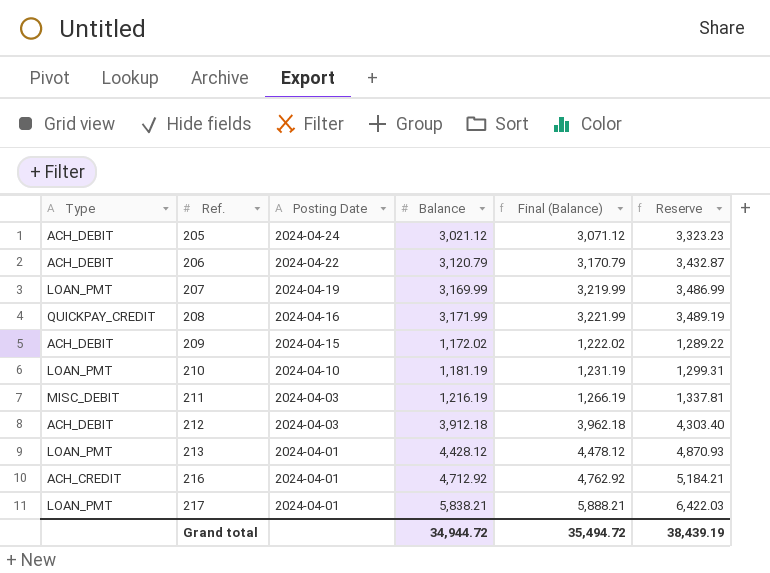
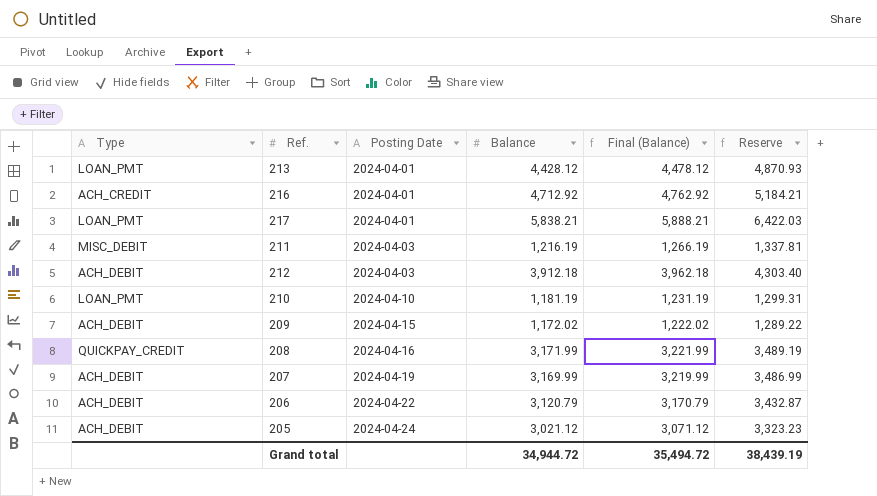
row order: Ref. ascending -> Posting Date ascending
207 | Type: LOAN_PMT -> ACH_DEBIT

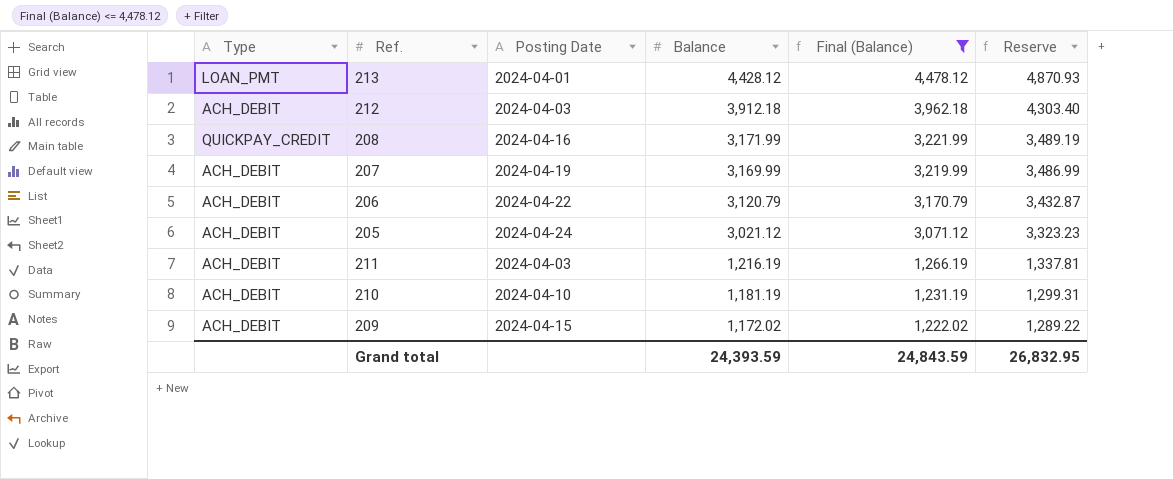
filter: none -> Final (Balance) <= 4,478.12
row order: Posting Date ascending -> Balance descending
211 | Type: MISC_DEBIT -> ACH_DEBIT
210 | Type: LOAN_PMT -> ACH_DEBIT
Grand total | Balance: 34,944.72 -> 24,393.59
Grand total | Final (Balance): 35,494.72 -> 24,843.59
Grand total | Reserve: 38,439.19 -> 26,832.95

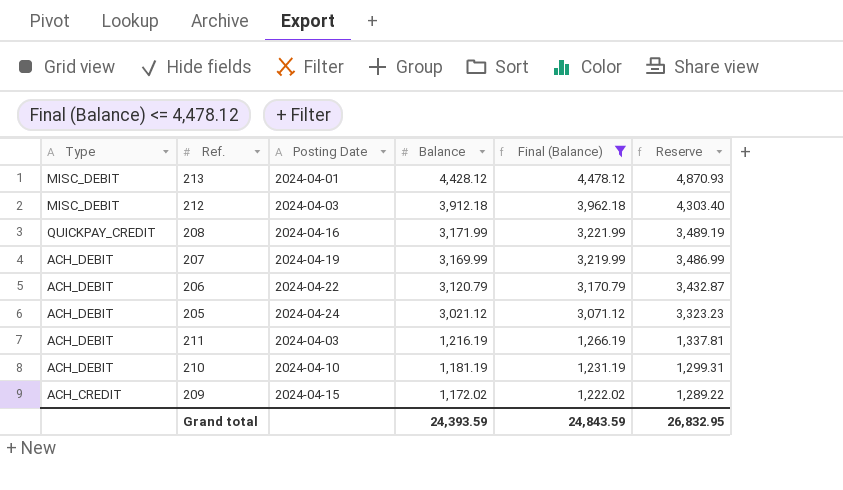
213 | Type: LOAN_PMT -> MISC_DEBIT
212 | Type: ACH_DEBIT -> MISC_DEBIT
209 | Type: ACH_DEBIT -> ACH_CREDIT

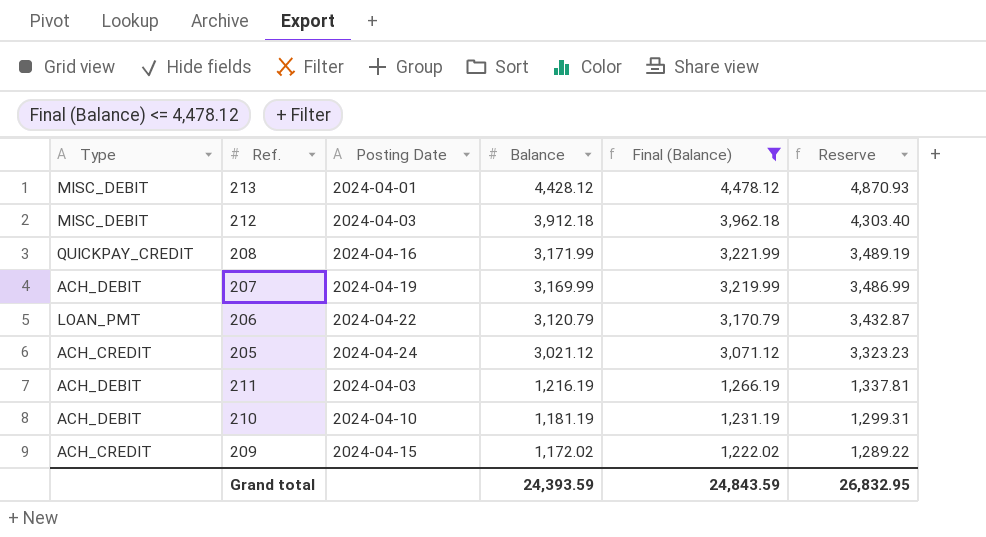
206 | Type: ACH_DEBIT -> LOAN_PMT
205 | Type: ACH_DEBIT -> ACH_CREDIT

